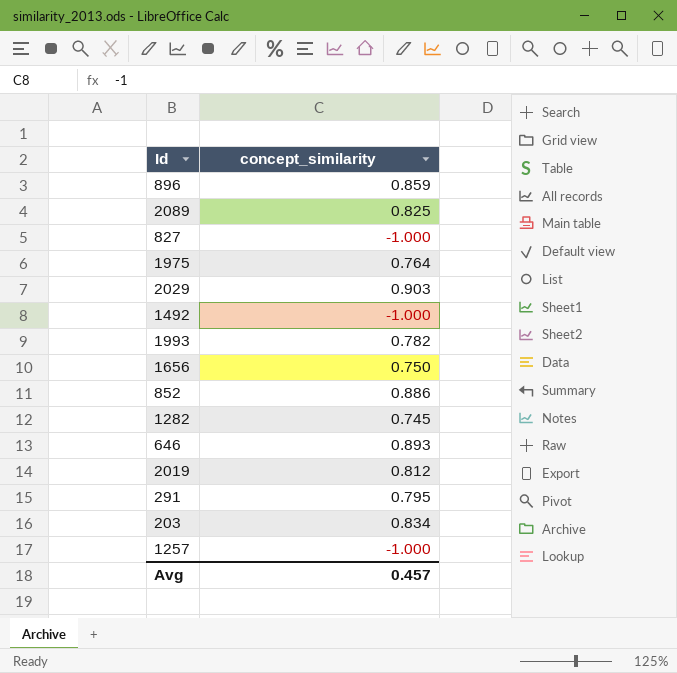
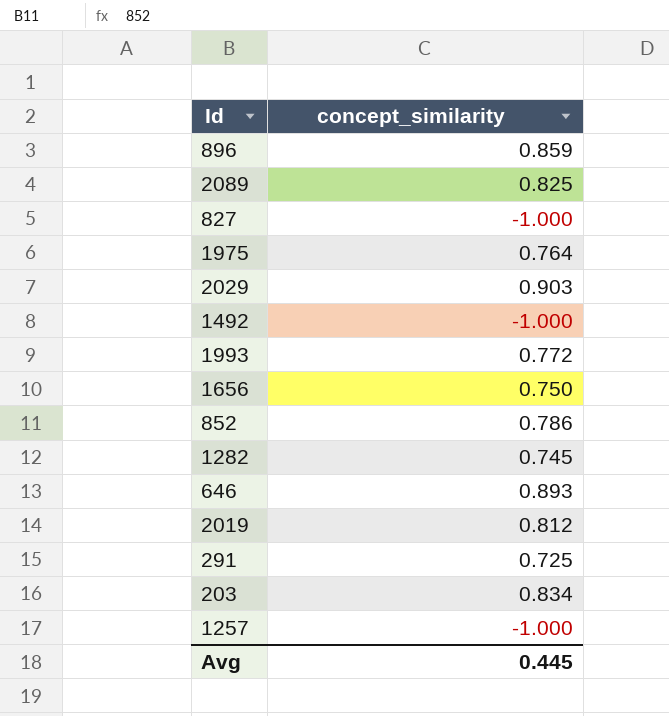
1993 | concept_similarity: 0.782 -> 0.772
852 | concept_similarity: 0.886 -> 0.786
291 | concept_similarity: 0.795 -> 0.725
Avg | concept_similarity: 0.457 -> 0.445

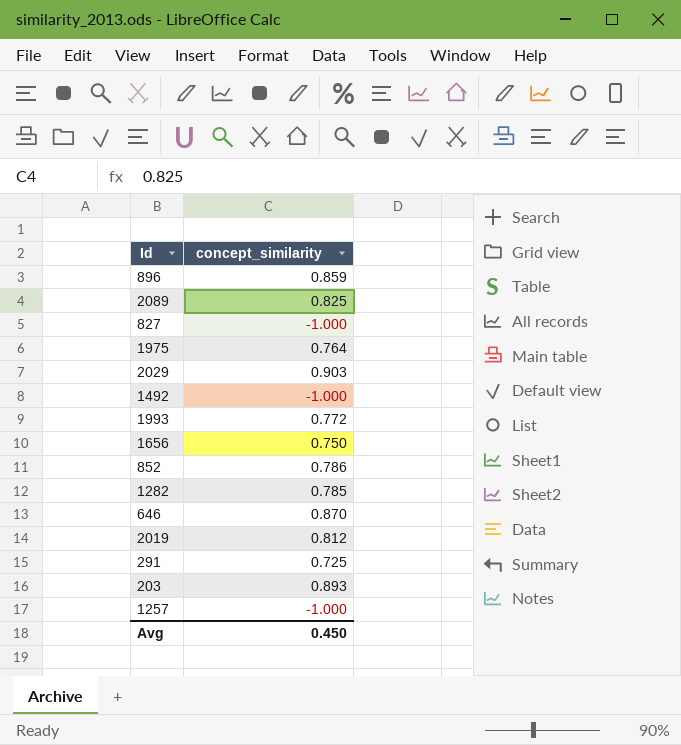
1282 | concept_similarity: 0.745 -> 0.785
646 | concept_similarity: 0.893 -> 0.870
203 | concept_similarity: 0.834 -> 0.893
Avg | concept_similarity: 0.445 -> 0.450

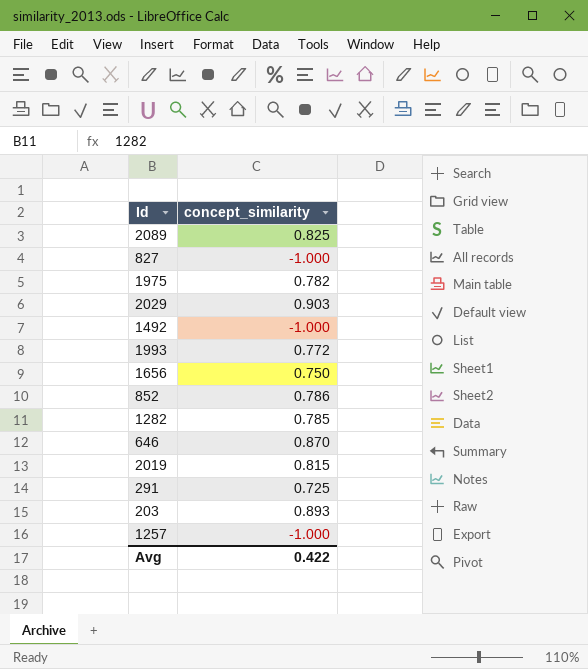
row 896: 0.859 -> none
1975 | concept_similarity: 0.764 -> 0.782
2019 | concept_similarity: 0.812 -> 0.815
Avg | concept_similarity: 0.450 -> 0.422

